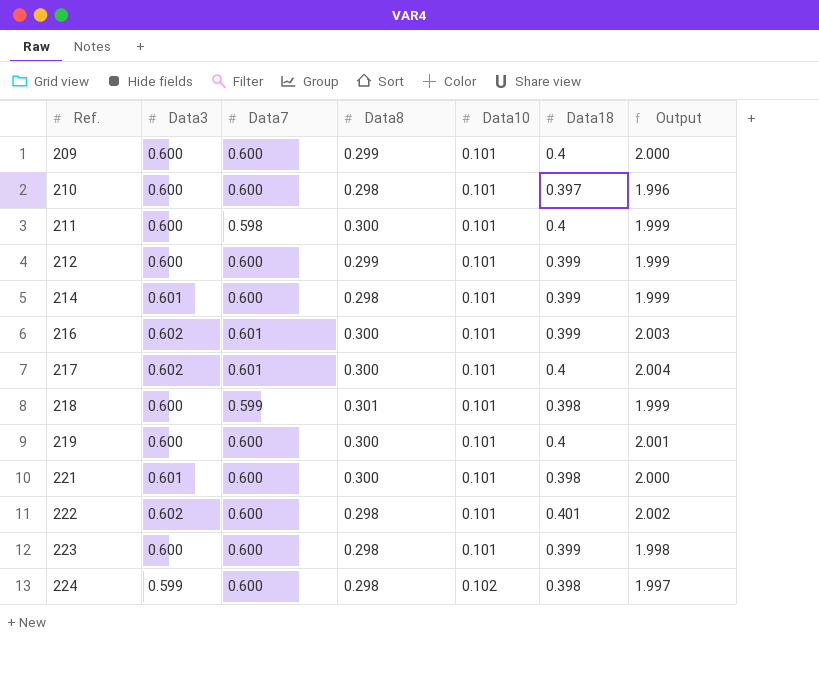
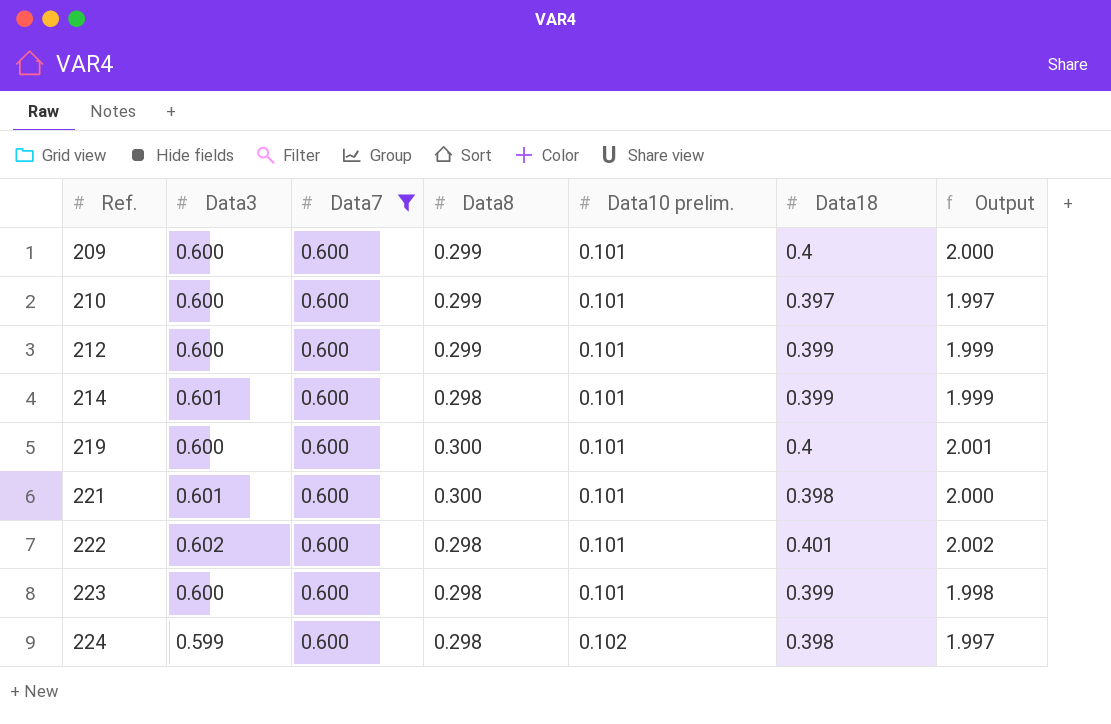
filter: none -> Data7 = 0.600
column name: Data10 -> Data10 prelim.
210 | Data8: 0.298 -> 0.299
210 | Output: 1.996 -> 1.997

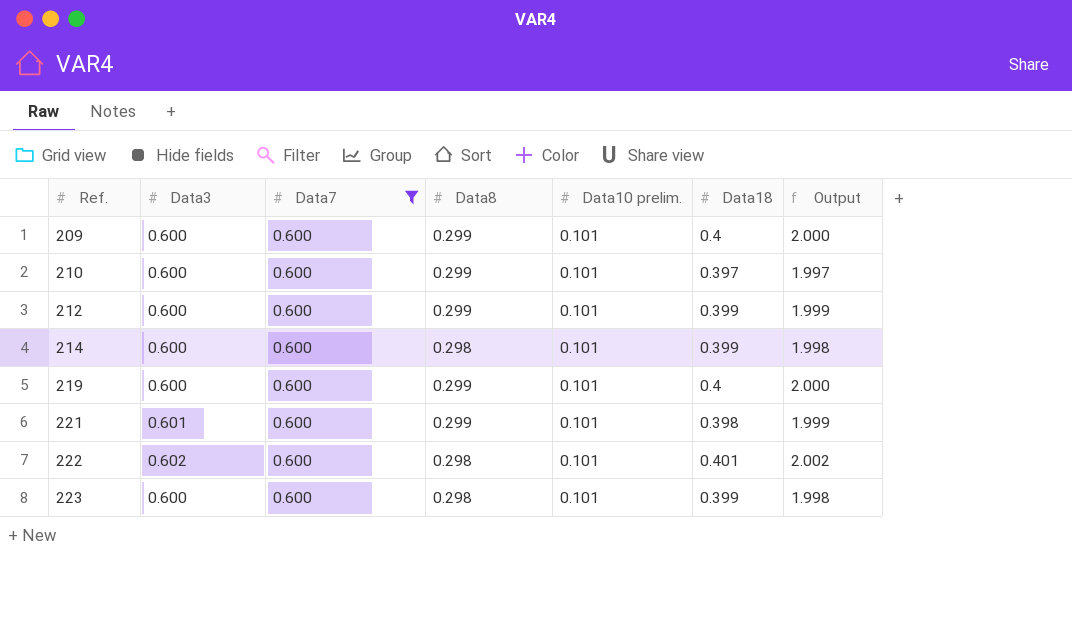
row 224: 0.599 | 0.600 | 0.298 | 0.102 | 0.398 | 1.997 -> none
214 | Data3: 0.601 -> 0.600
214 | Output: 1.999 -> 1.998
219 | Data8: 0.300 -> 0.299
219 | Output: 2.001 -> 2.000
221 | Data8: 0.300 -> 0.299
221 | Output: 2.000 -> 1.999

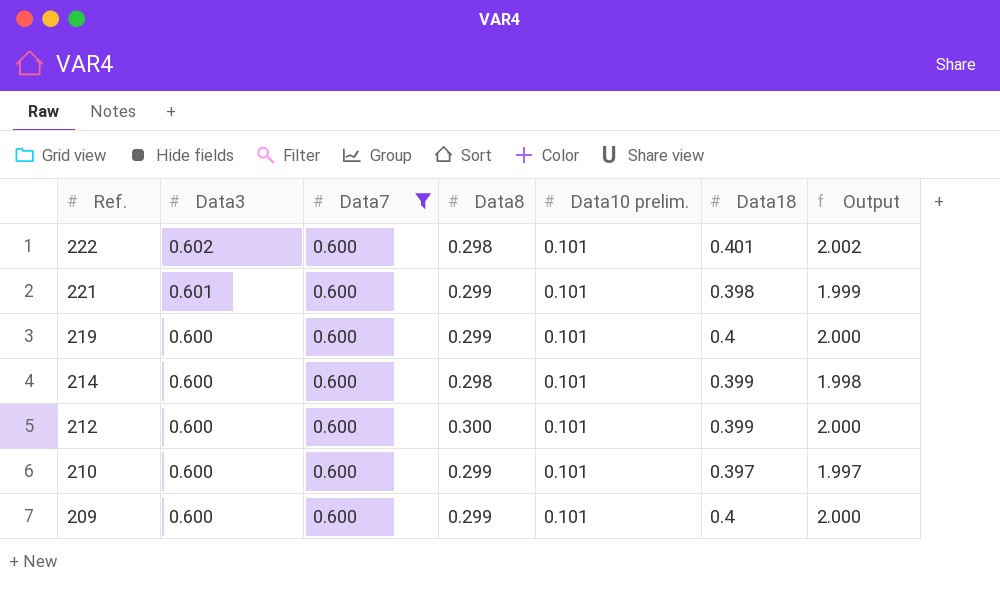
row order: Ref. ascending -> Ref. descending
row 223: 0.600 | 0.600 | 0.298 | 0.101 | 0.399 | 1.998 -> none
212 | Data8: 0.299 -> 0.300
212 | Output: 1.999 -> 2.000

